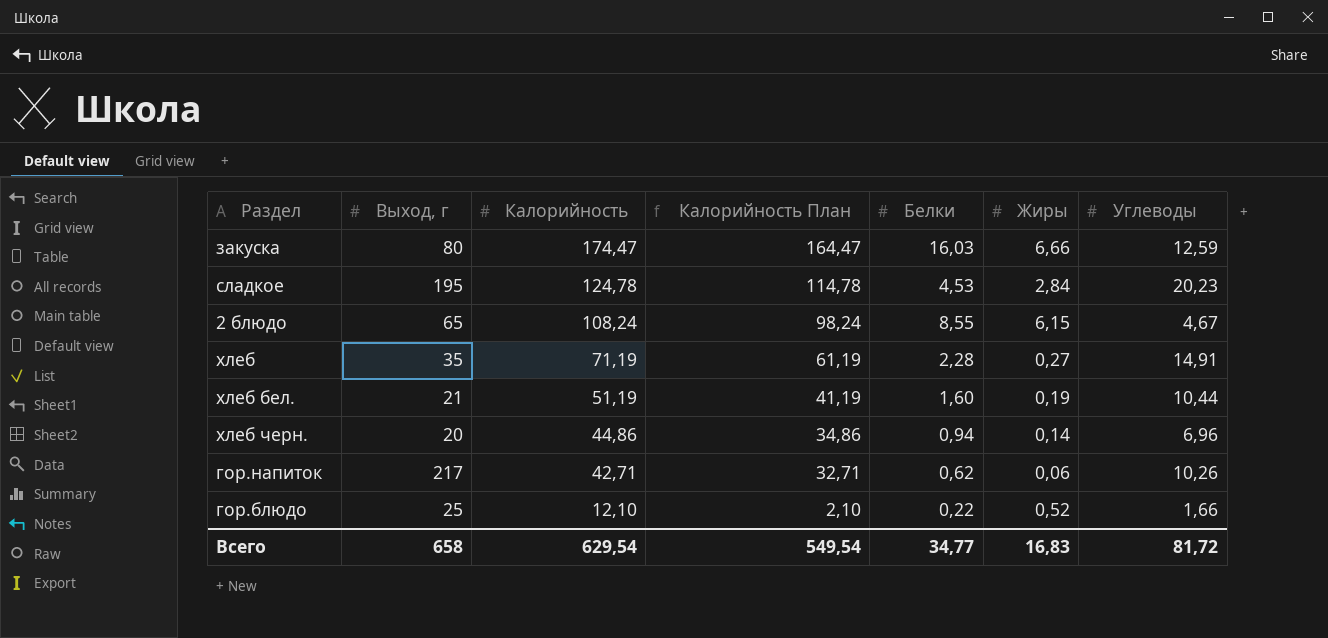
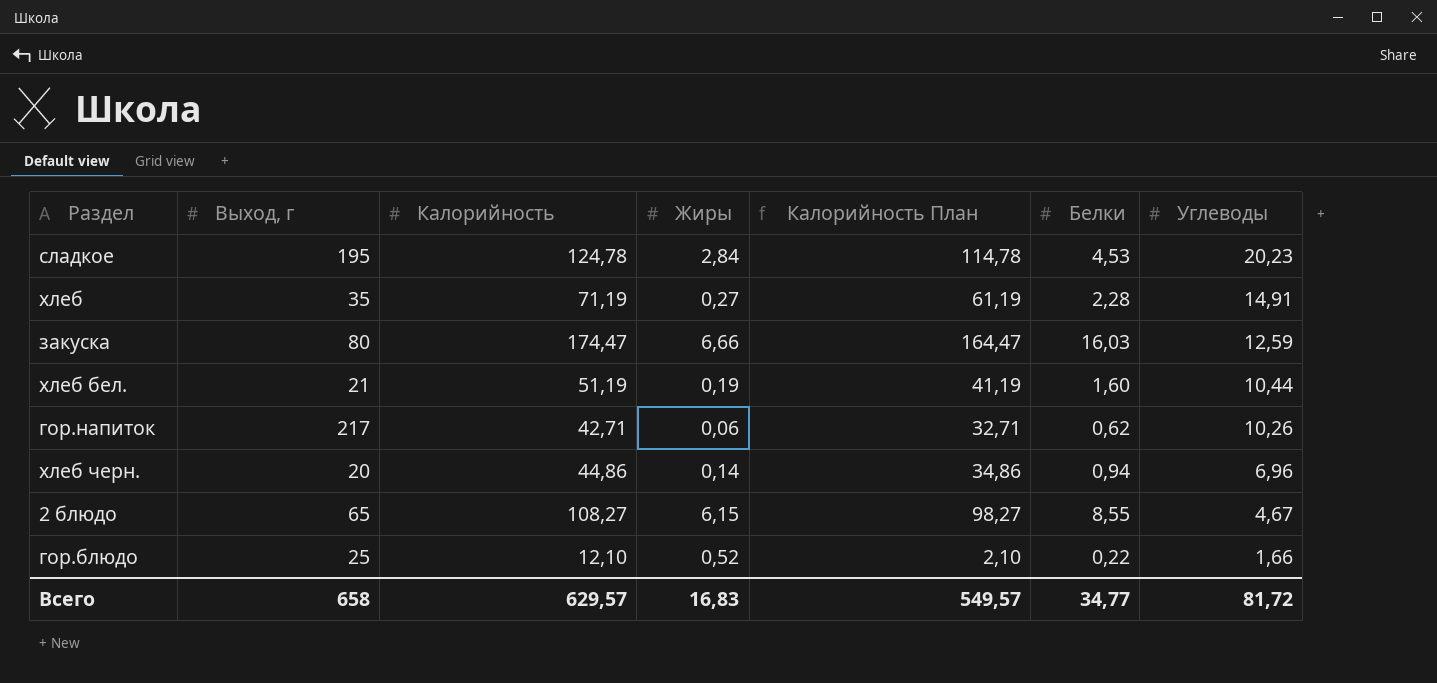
row order: Калорийность descending -> Углеводы descending
column Жиры | position: 6 -> 4
2 блюдо | Калорийность: 108,24 -> 108,27
2 блюдо | Калорийность План: 98,24 -> 98,27
Всего | Калорийность: 629,54 -> 629,57
Всего | Калорийность План: 549,54 -> 549,57

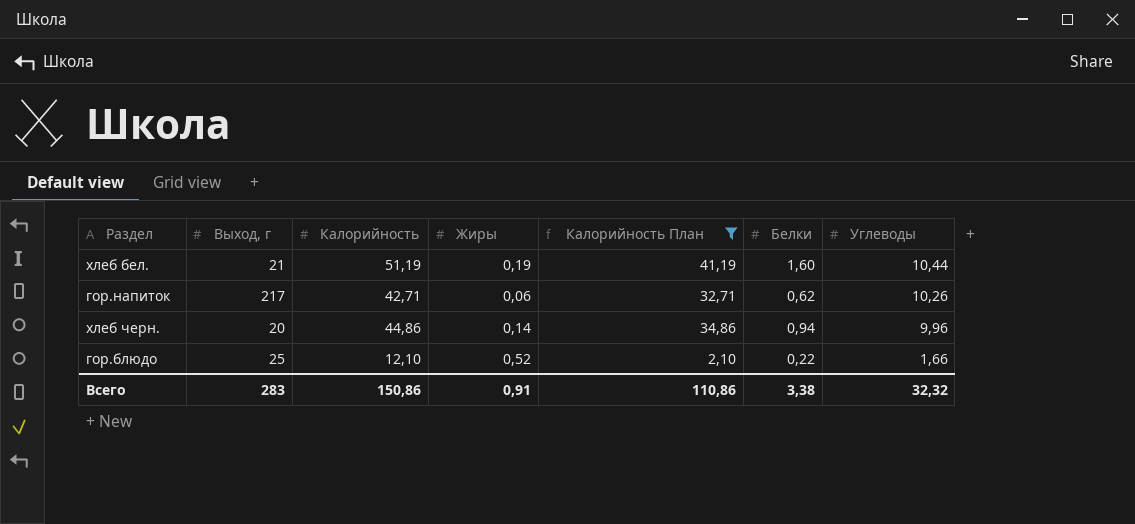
filter: none -> Калорийность План <= 41,19
хлеб черн. | Углеводы: 6,96 -> 9,96
Всего | Выход, г: 658 -> 283
Всего | Калорийность: 629,57 -> 150,86
Всего | Жиры: 16,83 -> 0,91
Всего | Калорийность План: 549,57 -> 110,86
Всего | Белки: 34,77 -> 3,38
Всего | Углеводы: 81,72 -> 32,32

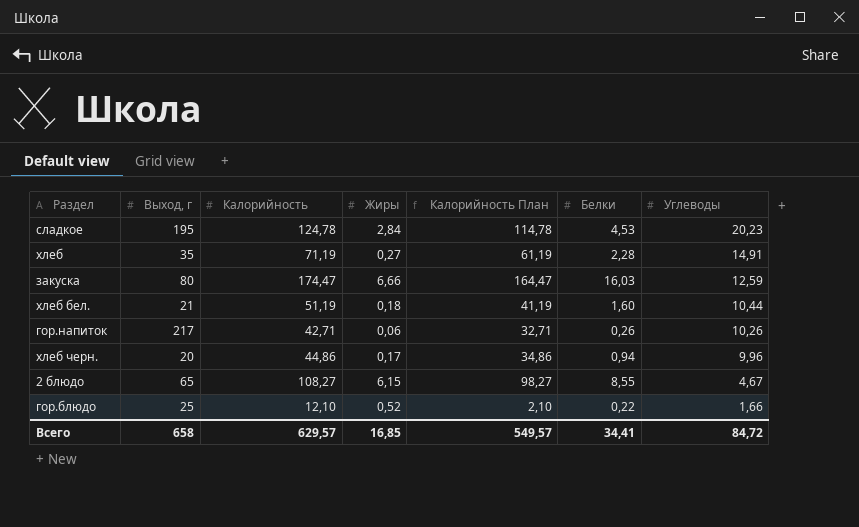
filter: Калорийность План <= 41,19 -> none
хлеб бел. | Жиры: 0,19 -> 0,18
гор.напиток | Белки: 0,62 -> 0,26
хлеб черн. | Жиры: 0,14 -> 0,17
Всего | Выход, г: 283 -> 658
Всего | Калорийность: 150,86 -> 629,57
Всего | Жиры: 0,91 -> 16,85
Всего | Калорийность План: 110,86 -> 549,57
Всего | Белки: 3,38 -> 34,41
Всего | Углеводы: 32,32 -> 84,72

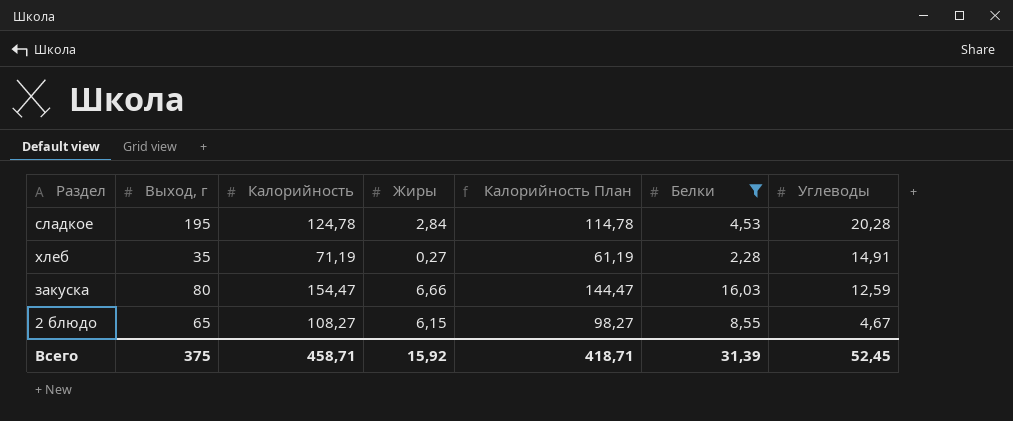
filter: none -> Белки >= 2,28
сладкое | Углеводы: 20,23 -> 20,28
закуска | Калорийность: 174,47 -> 154,47
закуска | Калорийность План: 164,47 -> 144,47
Всего | Выход, г: 658 -> 375
Всего | Калорийность: 629,57 -> 458,71
Всего | Жиры: 16,85 -> 15,92
Всего | Калорийность План: 549,57 -> 418,71
Всего | Белки: 34,41 -> 31,39
Всего | Углеводы: 84,72 -> 52,45

